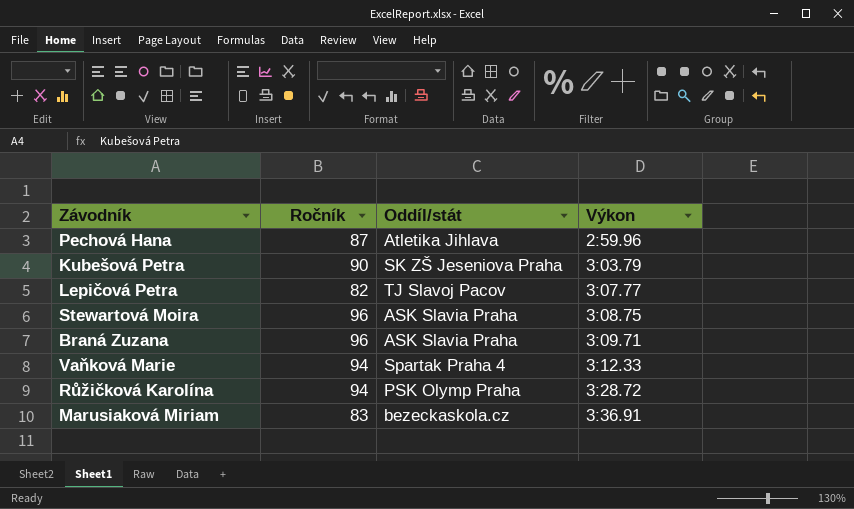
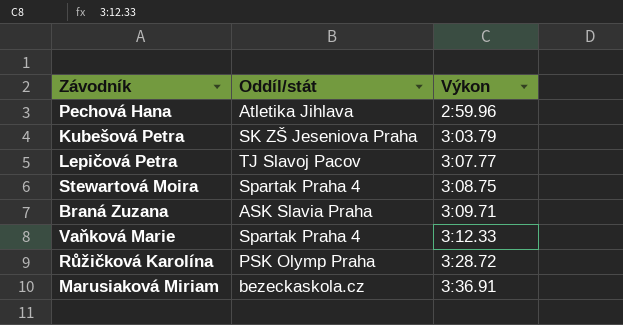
column Ročník | position: 2 -> none
Stewartová Moira | Oddíl/stát: ASK Slavia Praha -> Spartak Praha 4

